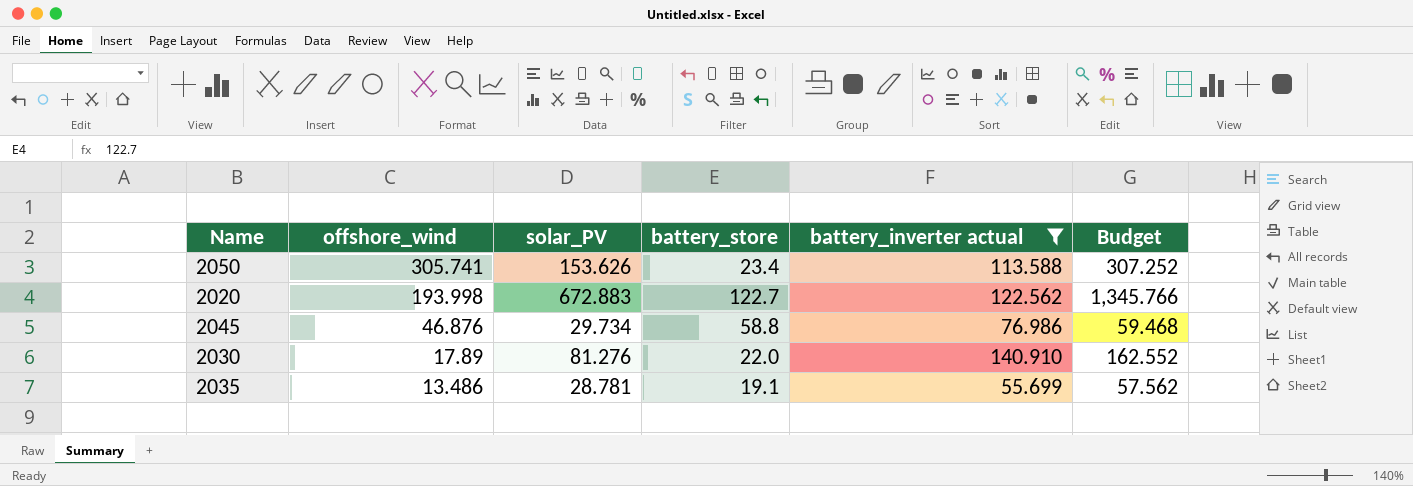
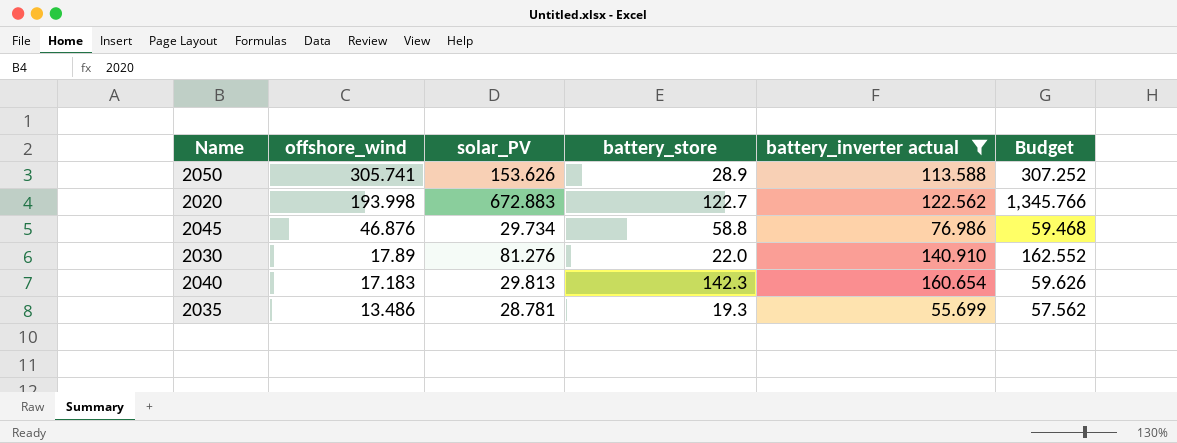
2050 | battery_store: 23.4 -> 28.9
row 2040: none -> 17.183 | 29.813 | 142.3 | 160.654 | 59.626
2035 | battery_store: 19.1 -> 19.3

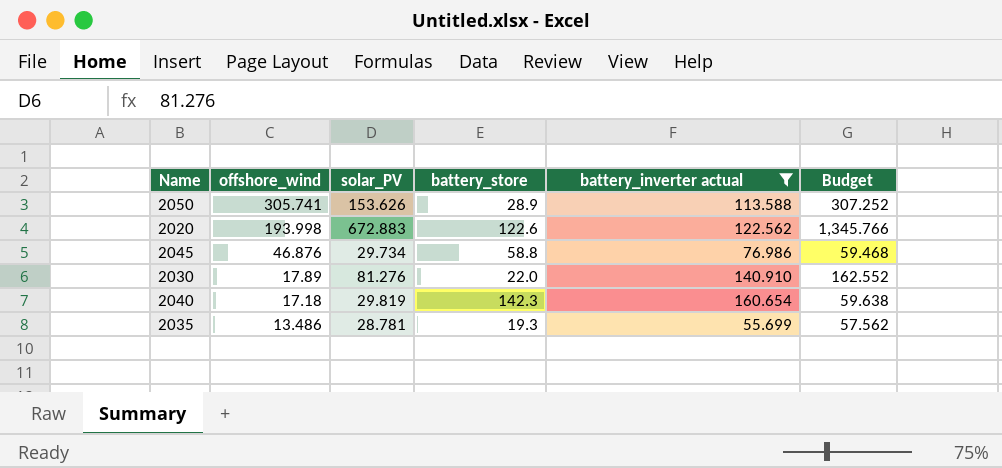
2020 | battery_store: 122.7 -> 122.6
2040 | offshore_wind: 17.183 -> 17.18
2040 | solar_PV: 29.813 -> 29.819
2040 | Budget: 59.626 -> 59.638

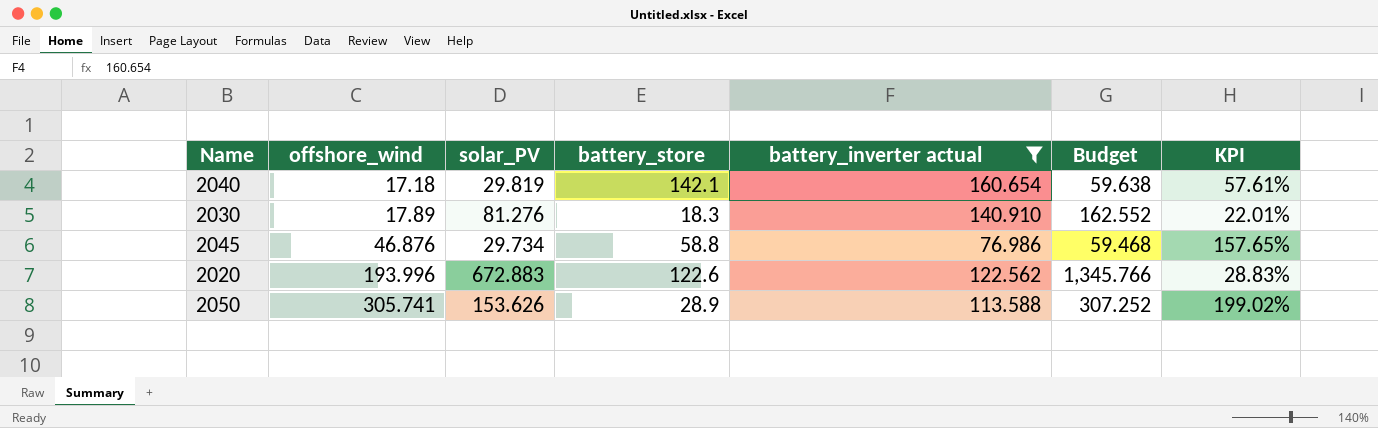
row order: offshore_wind descending -> offshore_wind ascending
column KPI | formula: none -> [offshore_wind] / [solar_PV]
row 2035: 13.486 | 28.781 | 19.3 | 55.699 | 57.562 -> none
2040 | battery_store: 142.3 -> 142.1
2030 | battery_store: 22.0 -> 18.3
2020 | offshore_wind: 193.998 -> 193.996

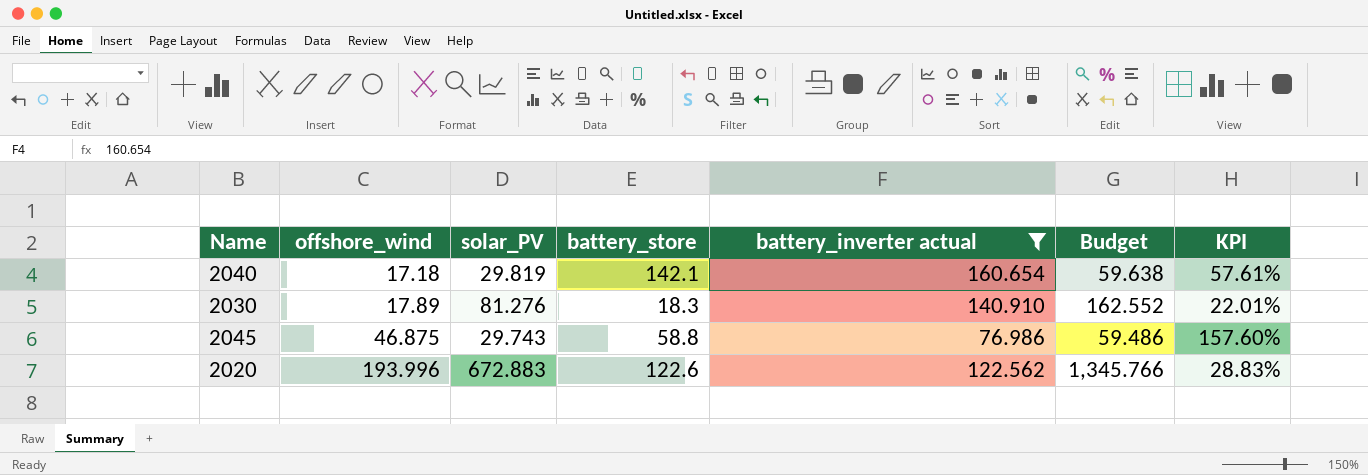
row 2050: 305.741 | 153.626 | 28.9 | 113.588 | 307.252 | 199.02% -> none
2045 | offshore_wind: 46.876 -> 46.875
2045 | solar_PV: 29.734 -> 29.743
2045 | Budget: 59.468 -> 59.486
2045 | KPI: 157.65% -> 157.60%

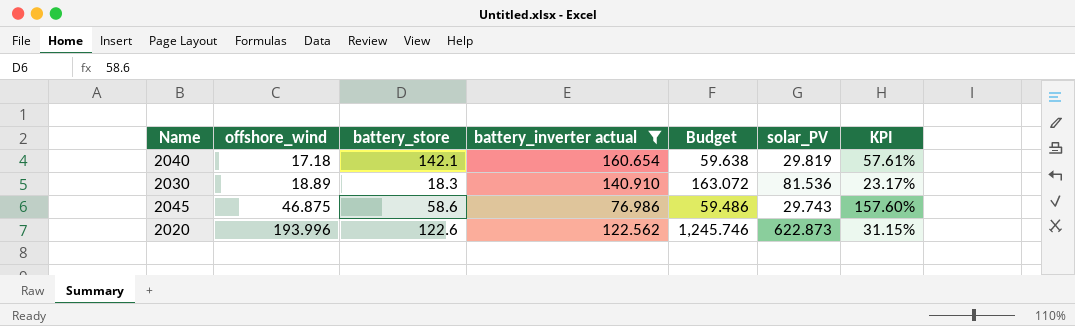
column solar_PV | position: 3 -> 6
2030 | offshore_wind: 17.89 -> 18.89
2030 | Budget: 162.552 -> 163.072
2030 | solar_PV: 81.276 -> 81.536
2030 | KPI: 22.01% -> 23.17%
2045 | battery_store: 58.8 -> 58.6
2020 | Budget: 1,345.766 -> 1,245.746
2020 | solar_PV: 672.883 -> 622.873
2020 | KPI: 28.83% -> 31.15%

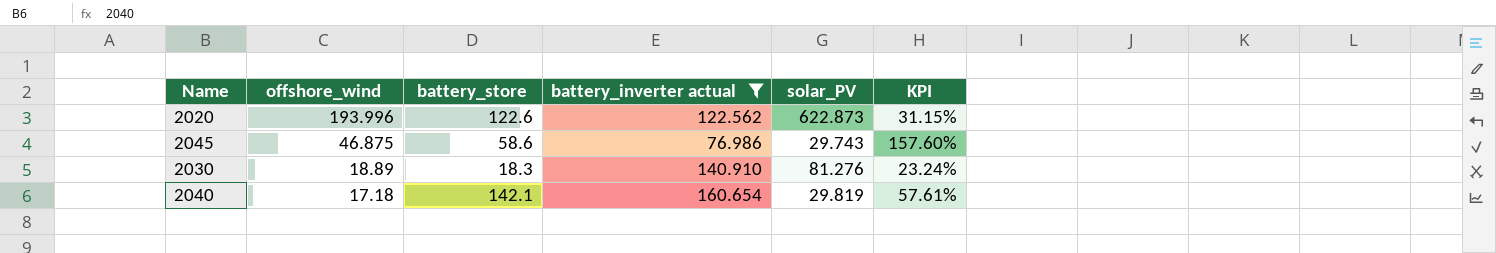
row order: offshore_wind ascending -> offshore_wind descending
column Budget | formula: [solar_PV] * 2 -> none
2030 | solar_PV: 81.536 -> 81.276
2030 | KPI: 23.17% -> 23.24%

